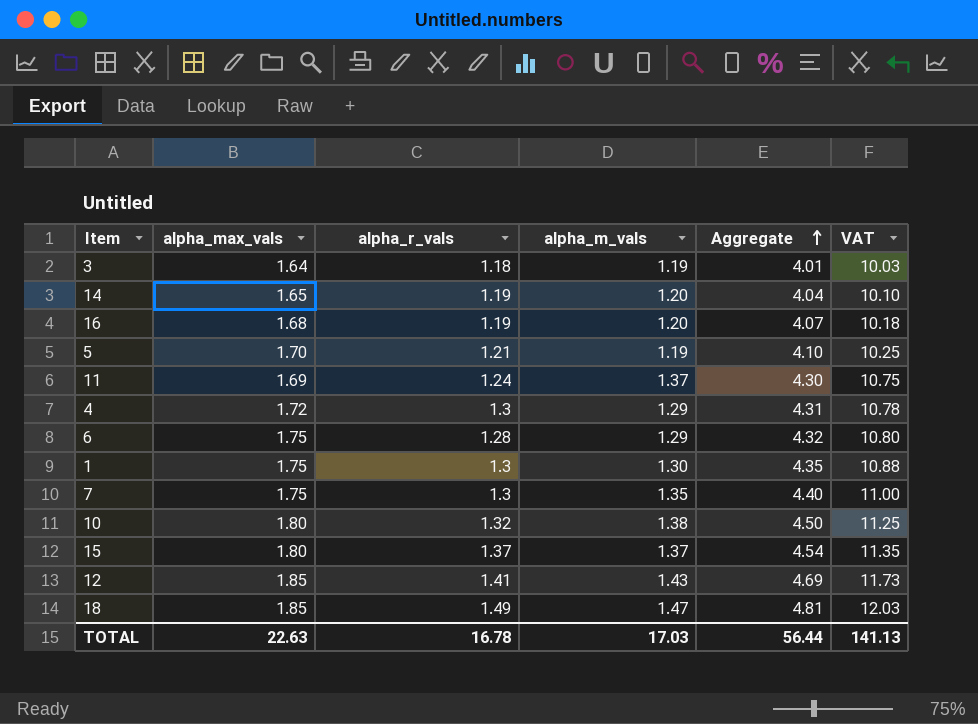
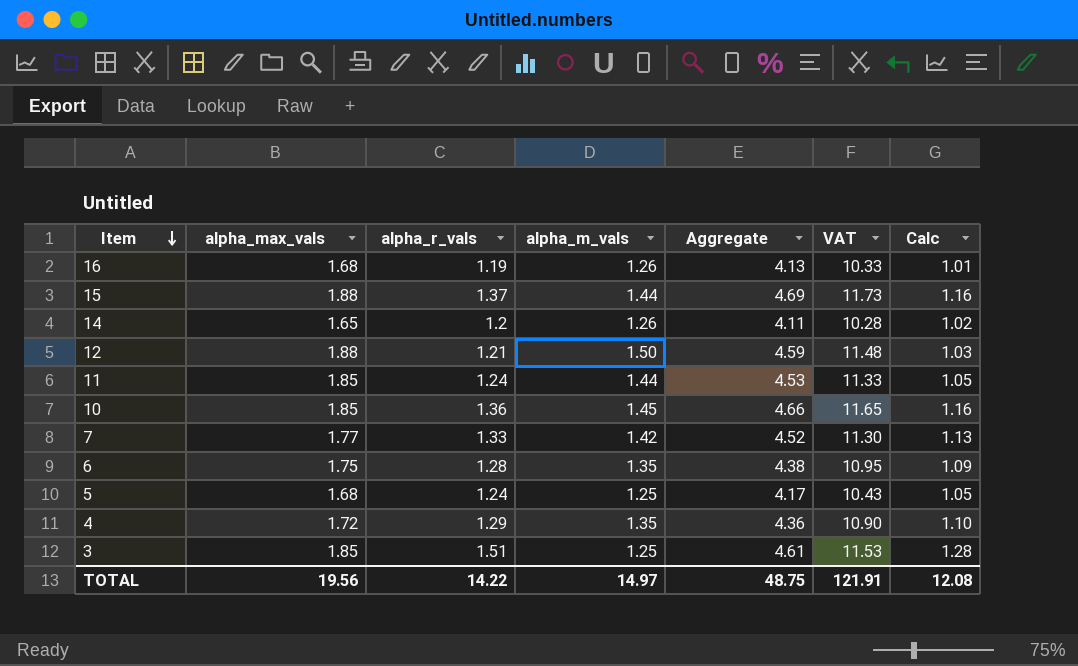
row order: Aggregate ascending -> Item descending
column Calc | formula: none -> [alpha_r_vals] * 0.85
row 1: 1.75 | 1.3 | 1.30 | 4.35 | 10.88 -> none
row 18: 1.85 | 1.49 | 1.47 | 4.81 | 12.03 -> none
16 | alpha_m_vals: 1.20 -> 1.26
16 | Aggregate: 4.07 -> 4.13
16 | VAT: 10.18 -> 10.33
15 | alpha_max_vals: 1.80 -> 1.88
15 | alpha_m_vals: 1.37 -> 1.44
15 | Aggregate: 4.54 -> 4.69
15 | VAT: 11.35 -> 11.73
14 | alpha_r_vals: 1.19 -> 1.2
14 | alpha_m_vals: 1.20 -> 1.26
14 | Aggregate: 4.04 -> 4.11
14 | VAT: 10.10 -> 10.28
12 | alpha_max_vals: 1.85 -> 1.88
12 | alpha_r_vals: 1.41 -> 1.21
12 | alpha_m_vals: 1.43 -> 1.50
12 | Aggregate: 4.69 -> 4.59
12 | VAT: 11.73 -> 11.48
11 | alpha_max_vals: 1.69 -> 1.85
11 | alpha_m_vals: 1.37 -> 1.44
11 | Aggregate: 4.30 -> 4.53
11 | VAT: 10.75 -> 11.33
10 | alpha_max_vals: 1.80 -> 1.85
10 | alpha_r_vals: 1.32 -> 1.36
10 | alpha_m_vals: 1.38 -> 1.45
10 | Aggregate: 4.50 -> 4.66
10 | VAT: 11.25 -> 11.65
7 | alpha_max_vals: 1.75 -> 1.77
7 | alpha_r_vals: 1.3 -> 1.33
7 | alpha_m_vals: 1.35 -> 1.42
7 | Aggregate: 4.40 -> 4.52
7 | VAT: 11.00 -> 11.30
6 | alpha_m_vals: 1.29 -> 1.35
6 | Aggregate: 4.32 -> 4.38
6 | VAT: 10.80 -> 10.95
5 | alpha_max_vals: 1.70 -> 1.68
5 | alpha_r_vals: 1.21 -> 1.24
5 | alpha_m_vals: 1.19 -> 1.25
5 | Aggregate: 4.10 -> 4.17
5 | VAT: 10.25 -> 10.43
4 | alpha_r_vals: 1.3 -> 1.29
4 | alpha_m_vals: 1.29 -> 1.35
4 | Aggregate: 4.31 -> 4.36
4 | VAT: 10.78 -> 10.90
3 | alpha_max_vals: 1.64 -> 1.85
3 | alpha_r_vals: 1.18 -> 1.51
3 | alpha_m_vals: 1.19 -> 1.25
3 | Aggregate: 4.01 -> 4.61
3 | VAT: 10.03 -> 11.53
TOTAL | alpha_max_vals: 22.63 -> 19.56
TOTAL | alpha_r_vals: 16.78 -> 14.22
TOTAL | alpha_m_vals: 17.03 -> 14.97
TOTAL | Aggregate: 56.44 -> 48.75
TOTAL | VAT: 141.13 -> 121.91

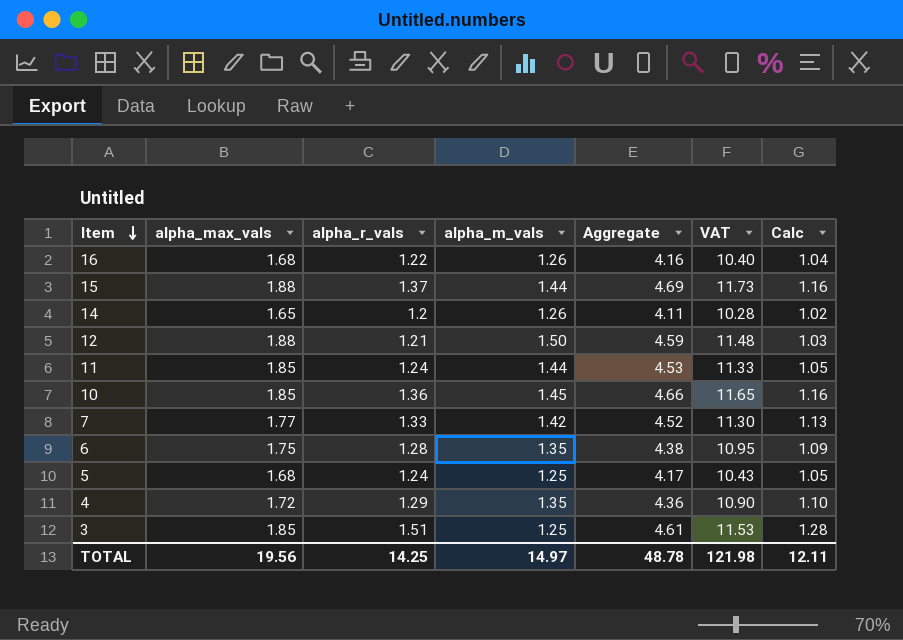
16 | alpha_r_vals: 1.19 -> 1.22
16 | Aggregate: 4.13 -> 4.16
16 | VAT: 10.33 -> 10.40
16 | Calc: 1.01 -> 1.04
TOTAL | alpha_r_vals: 14.22 -> 14.25
TOTAL | Aggregate: 48.75 -> 48.78
TOTAL | VAT: 121.91 -> 121.98
TOTAL | Calc: 12.08 -> 12.11

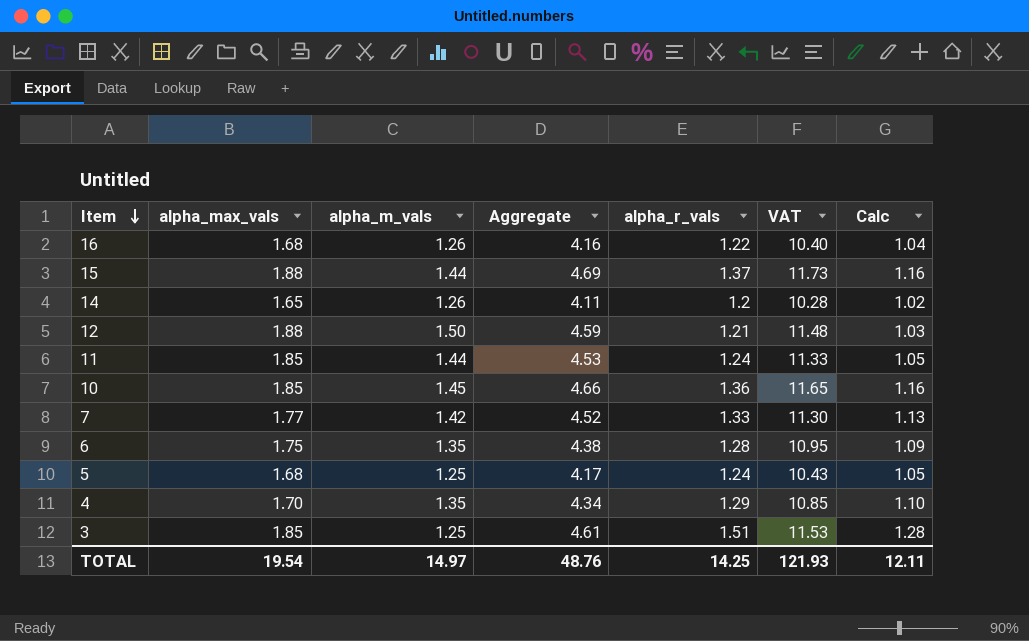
column alpha_r_vals | position: 3 -> 5
4 | alpha_max_vals: 1.72 -> 1.70
4 | Aggregate: 4.36 -> 4.34
4 | VAT: 10.90 -> 10.85
TOTAL | alpha_max_vals: 19.56 -> 19.54
TOTAL | Aggregate: 48.78 -> 48.76
TOTAL | VAT: 121.98 -> 121.93

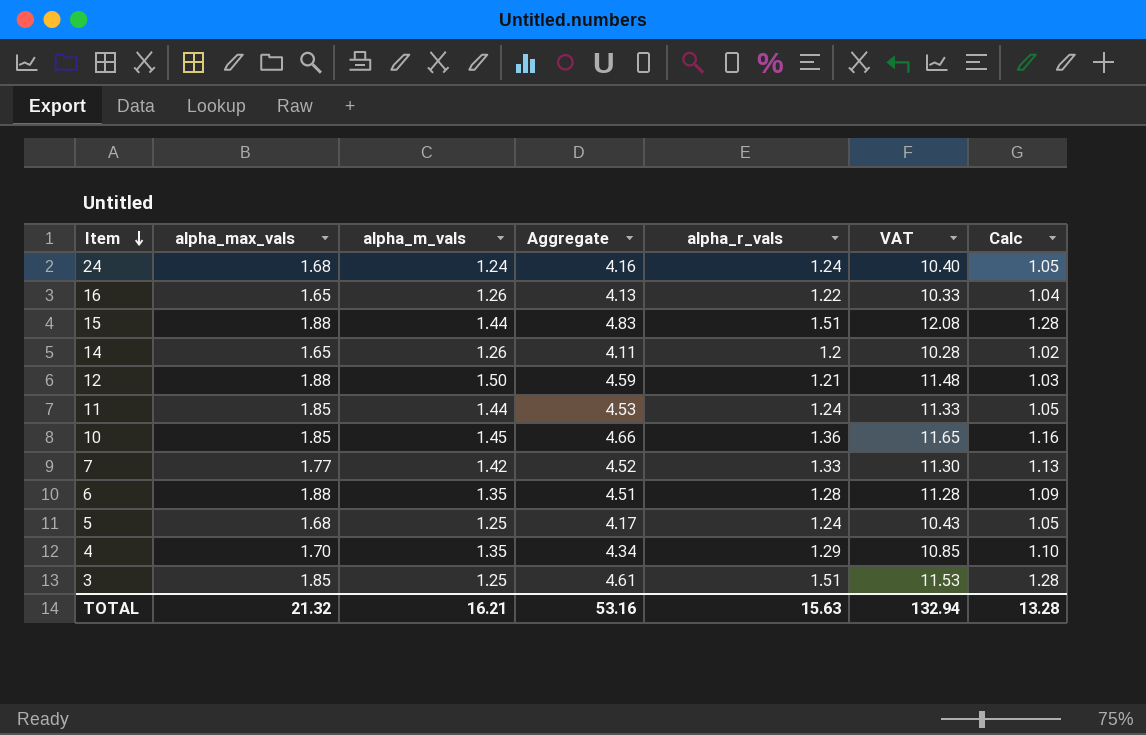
row 24: none -> 1.68 | 1.24 | 4.16 | 1.24 | 10.40 | 1.05
16 | alpha_max_vals: 1.68 -> 1.65
16 | Aggregate: 4.16 -> 4.13
16 | VAT: 10.40 -> 10.33
15 | Aggregate: 4.69 -> 4.83
15 | alpha_r_vals: 1.37 -> 1.51
15 | VAT: 11.73 -> 12.08
15 | Calc: 1.16 -> 1.28
6 | alpha_max_vals: 1.75 -> 1.88
6 | Aggregate: 4.38 -> 4.51
6 | VAT: 10.95 -> 11.28
TOTAL | alpha_max_vals: 19.54 -> 21.32
TOTAL | alpha_m_vals: 14.97 -> 16.21
TOTAL | Aggregate: 48.76 -> 53.16
TOTAL | alpha_r_vals: 14.25 -> 15.63
TOTAL | VAT: 121.93 -> 132.94
TOTAL | Calc: 12.11 -> 13.28

